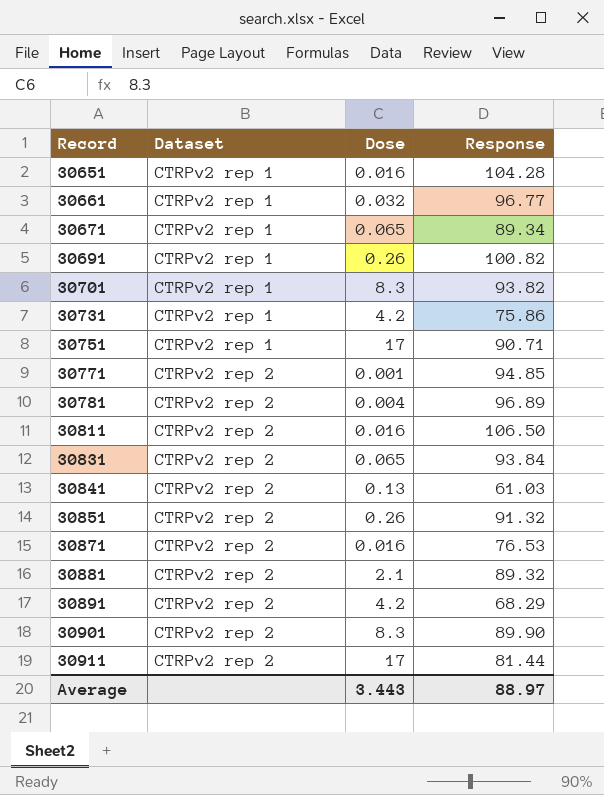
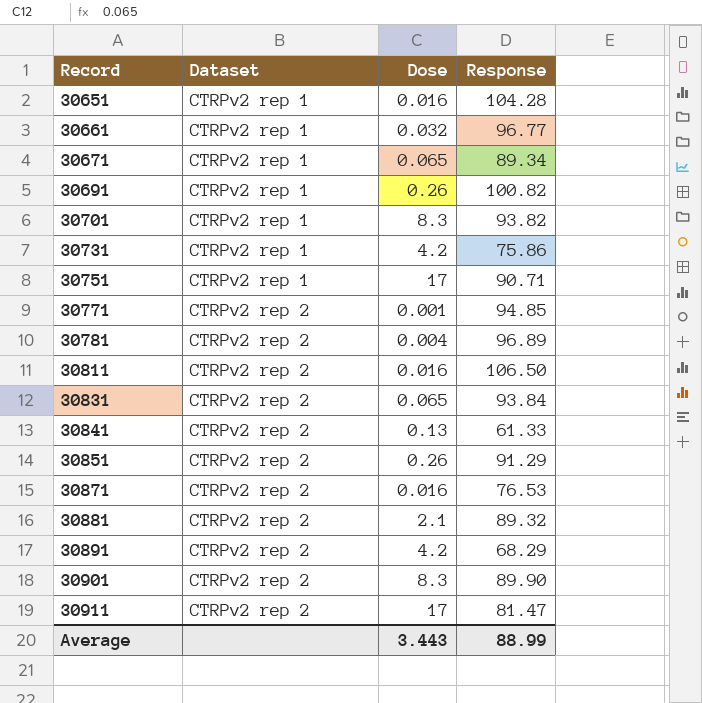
30841 | Response: 61.03 -> 61.33
30851 | Response: 91.32 -> 91.29
30911 | Response: 81.44 -> 81.47
Average | Response: 88.97 -> 88.99

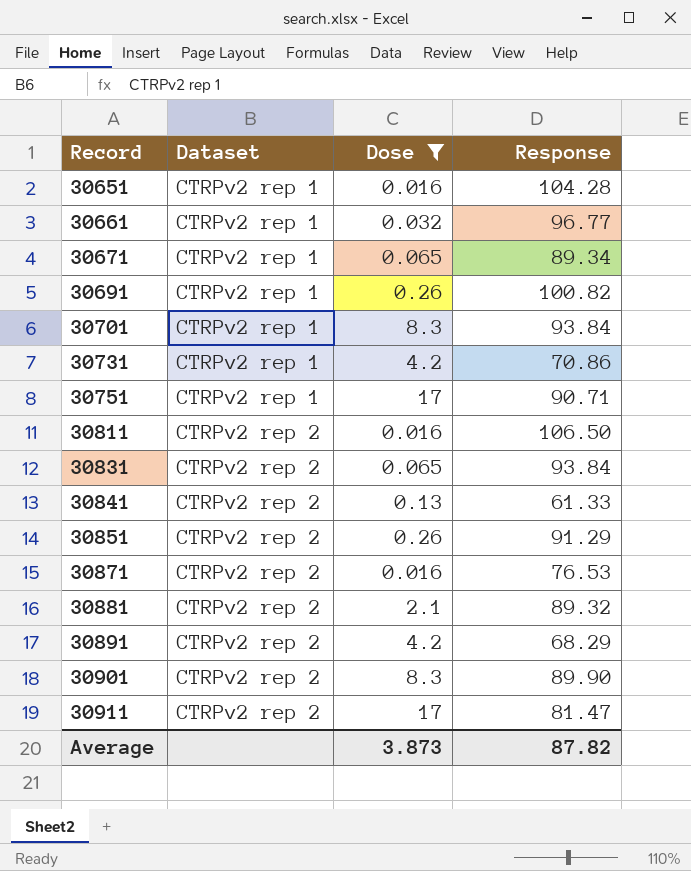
filter: none -> Dose >= 0.016
30701 | Response: 93.82 -> 93.84
30731 | Response: 75.86 -> 70.86
Average | Dose: 3.443 -> 3.873
Average | Response: 88.99 -> 87.82

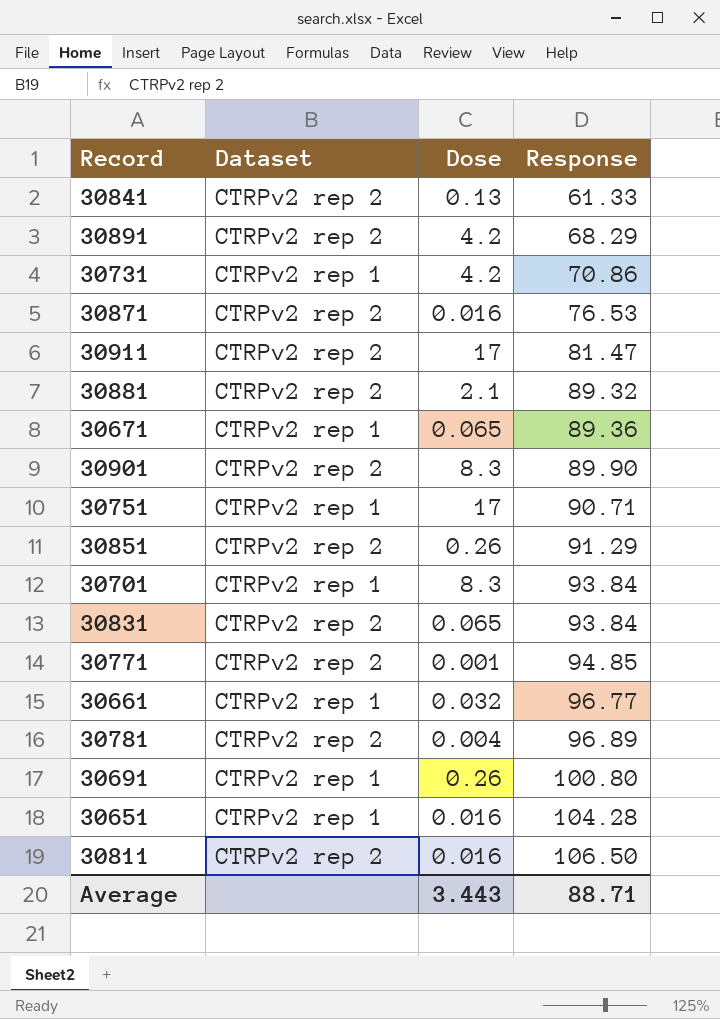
filter: Dose >= 0.016 -> none
row order: Record ascending -> Response ascending
30671 | Response: 89.34 -> 89.36
30691 | Response: 100.82 -> 100.80
Average | Dose: 3.873 -> 3.443
Average | Response: 87.82 -> 88.71

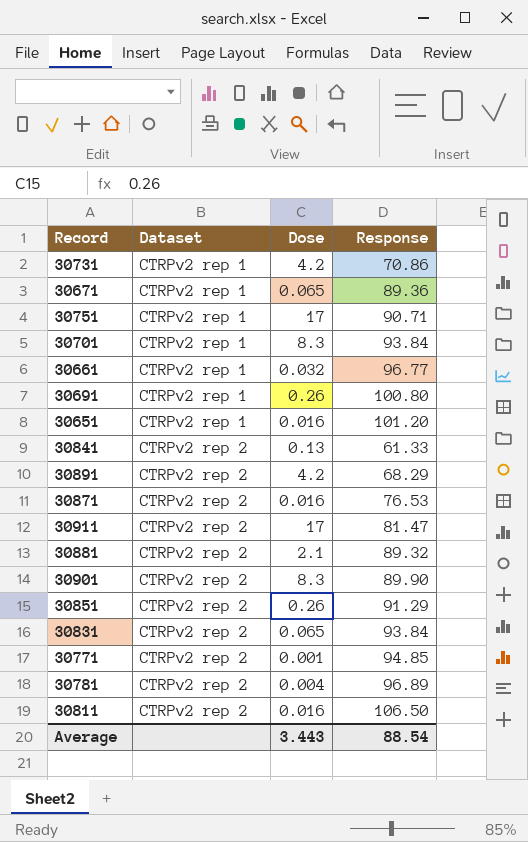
row order: Response ascending -> Dataset ascending
30651 | Response: 104.28 -> 101.20
Average | Response: 88.71 -> 88.54

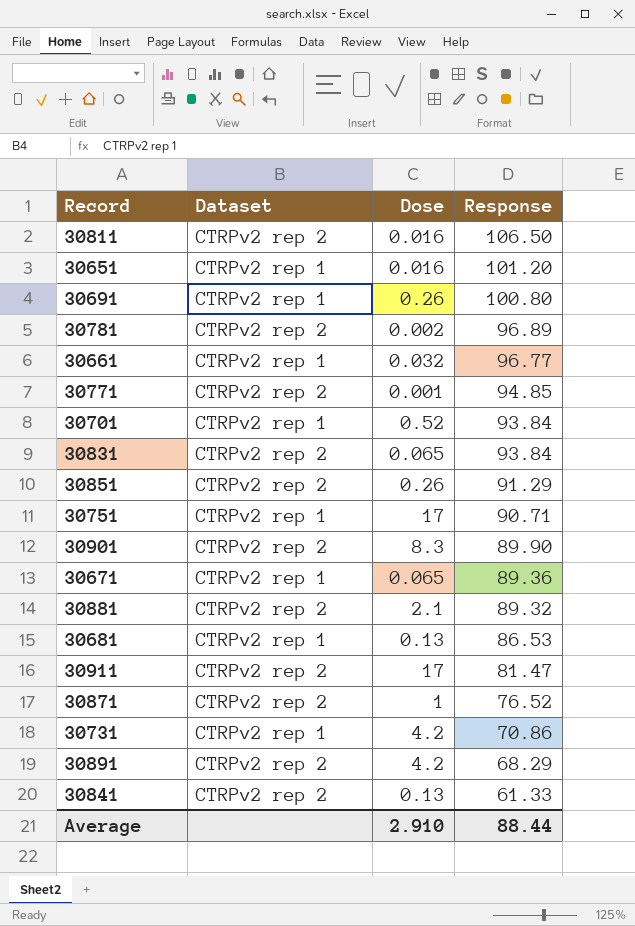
row order: Dataset ascending -> Response descending
30781 | Dose: 0.004 -> 0.002
30701 | Dose: 8.3 -> 0.52
row 30681: none -> CTRPv2 rep 1 | 0.13 | 86.53
30871 | Dose: 0.016 -> 1
30871 | Response: 76.53 -> 76.52
Average | Dose: 3.443 -> 2.910
Average | Response: 88.54 -> 88.44

